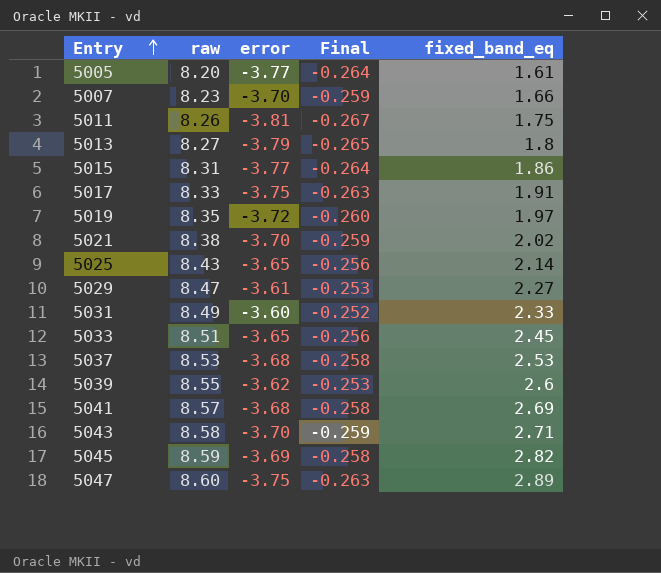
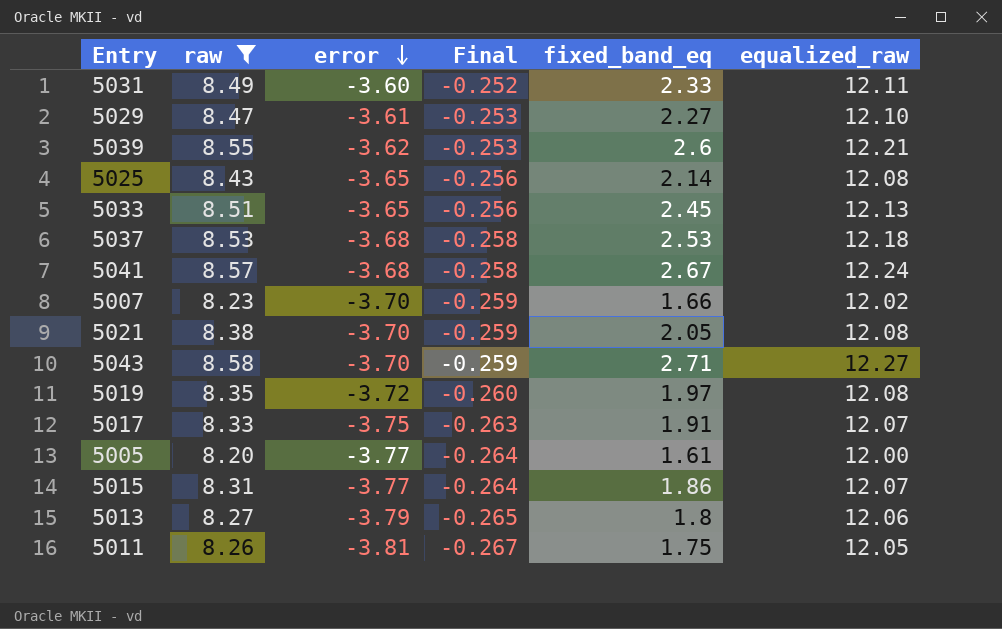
filter: none -> raw <= 8.58
row order: Entry ascending -> error descending
column equalized_raw | position: none -> 6
5041 | fixed_band_eq: 2.69 -> 2.67
5021 | fixed_band_eq: 2.02 -> 2.05

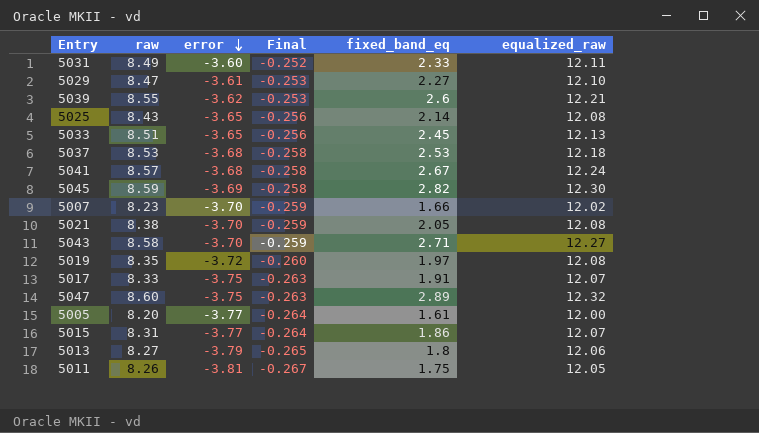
filter: raw <= 8.58 -> none

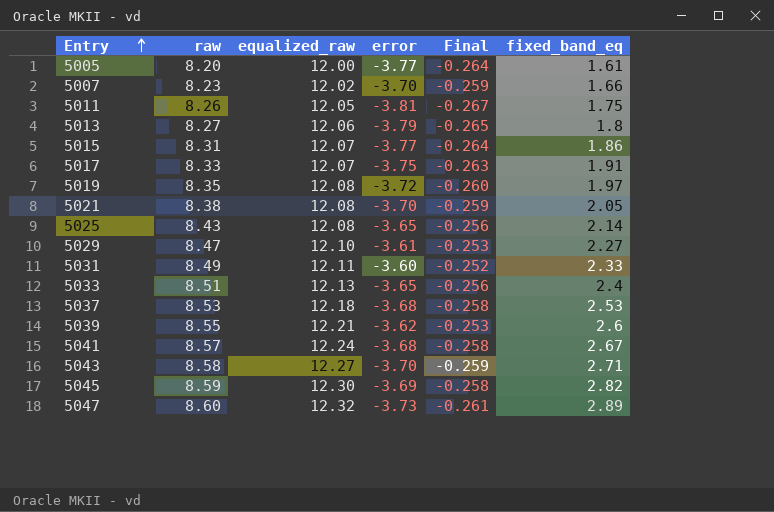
row order: error descending -> Entry ascending
column equalized_raw | position: 6 -> 3
5033 | fixed_band_eq: 2.45 -> 2.4
5047 | error: -3.75 -> -3.73
5047 | Final: -0.263 -> -0.261

